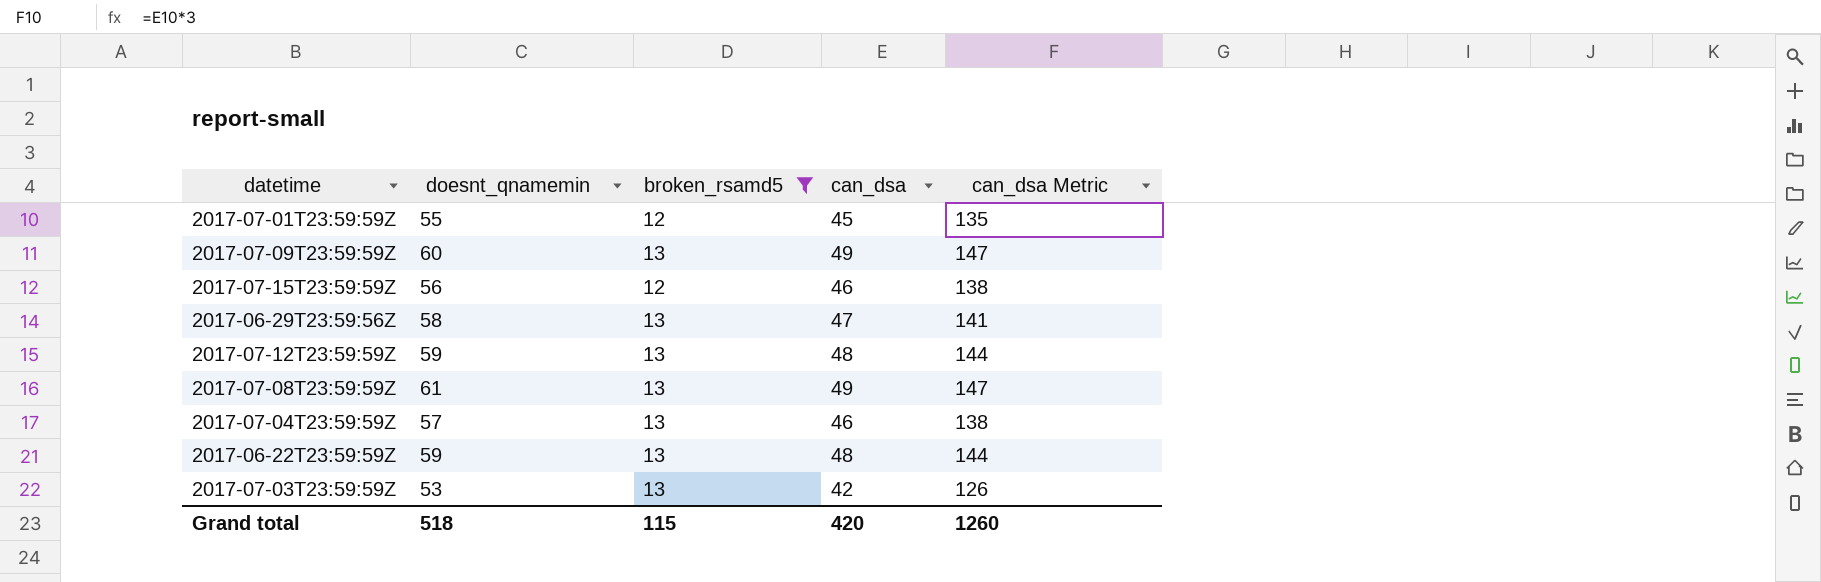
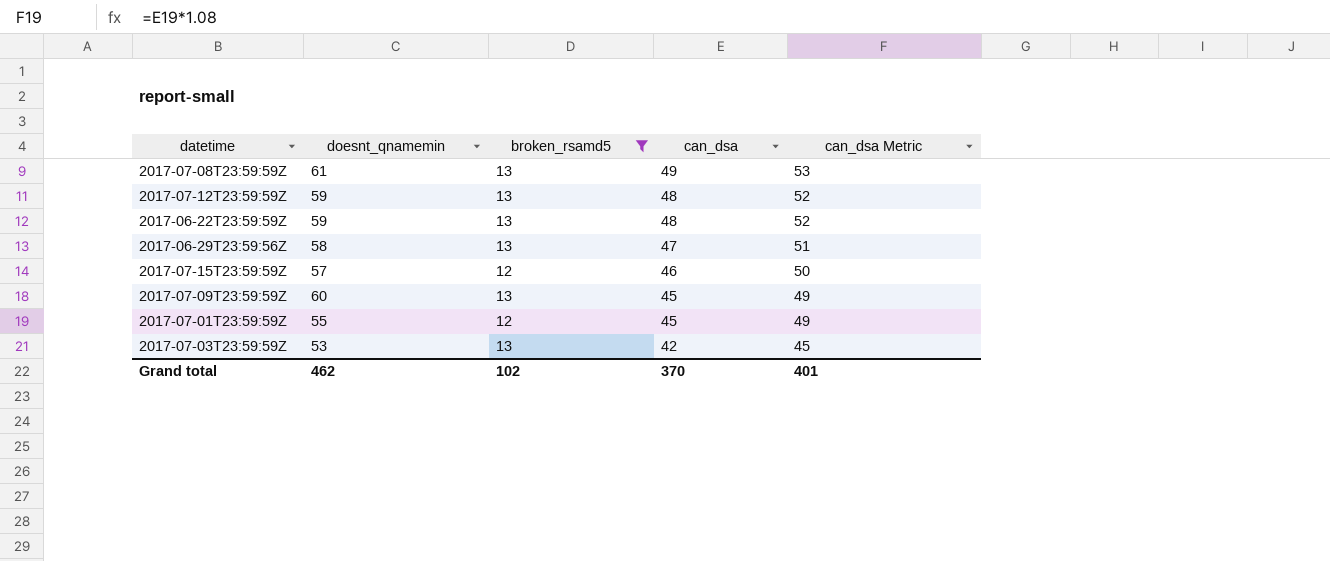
row order: none -> can_dsa descending
column can_dsa Metric | formula: [can_dsa] * 3 -> [can_dsa] * 1.08
row 2017-07-04T23:59:59Z: 57 | 13 | 46 | 138 -> none
2017-07-15T23:59:59Z | doesnt_qnamemin: 56 -> 57
2017-07-09T23:59:59Z | can_dsa: 49 -> 45
Grand total | doesnt_qnamemin: 518 -> 462
Grand total | broken_rsamd5: 115 -> 102
Grand total | can_dsa: 420 -> 370
Grand total | can_dsa Metric: 1260 -> 401

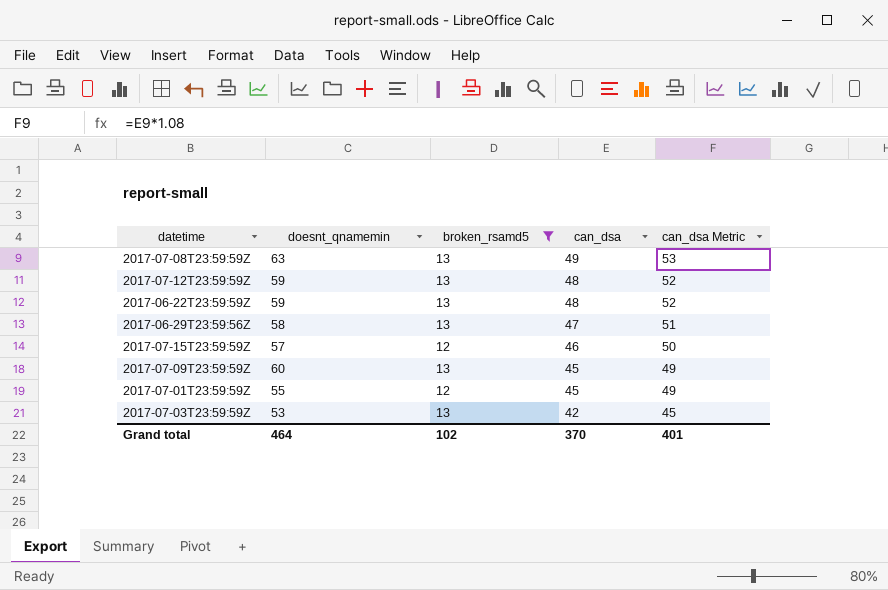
2017-07-08T23:59:59Z | doesnt_qnamemin: 61 -> 63
Grand total | doesnt_qnamemin: 462 -> 464

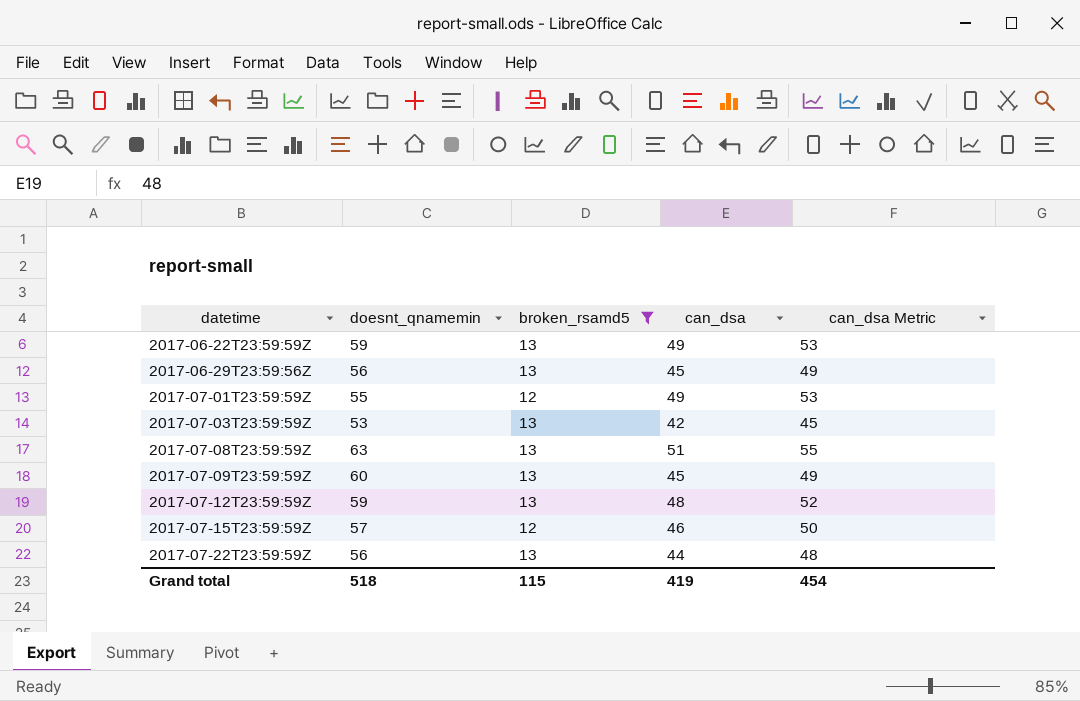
row order: can_dsa descending -> datetime ascending
2017-06-22T23:59:59Z | can_dsa: 48 -> 49
2017-06-22T23:59:59Z | can_dsa Metric: 52 -> 53
2017-06-29T23:59:56Z | doesnt_qnamemin: 58 -> 56
2017-06-29T23:59:56Z | can_dsa: 47 -> 45
2017-06-29T23:59:56Z | can_dsa Metric: 51 -> 49
2017-07-01T23:59:59Z | can_dsa: 45 -> 49
2017-07-01T23:59:59Z | can_dsa Metric: 49 -> 53
2017-07-08T23:59:59Z | can_dsa: 49 -> 51
2017-07-08T23:59:59Z | can_dsa Metric: 53 -> 55
row 2017-07-22T23:59:59Z: none -> 56 | 13 | 44 | 48
Grand total | doesnt_qnamemin: 464 -> 518
Grand total | broken_rsamd5: 102 -> 115
Grand total | can_dsa: 370 -> 419
Grand total | can_dsa Metric: 401 -> 454

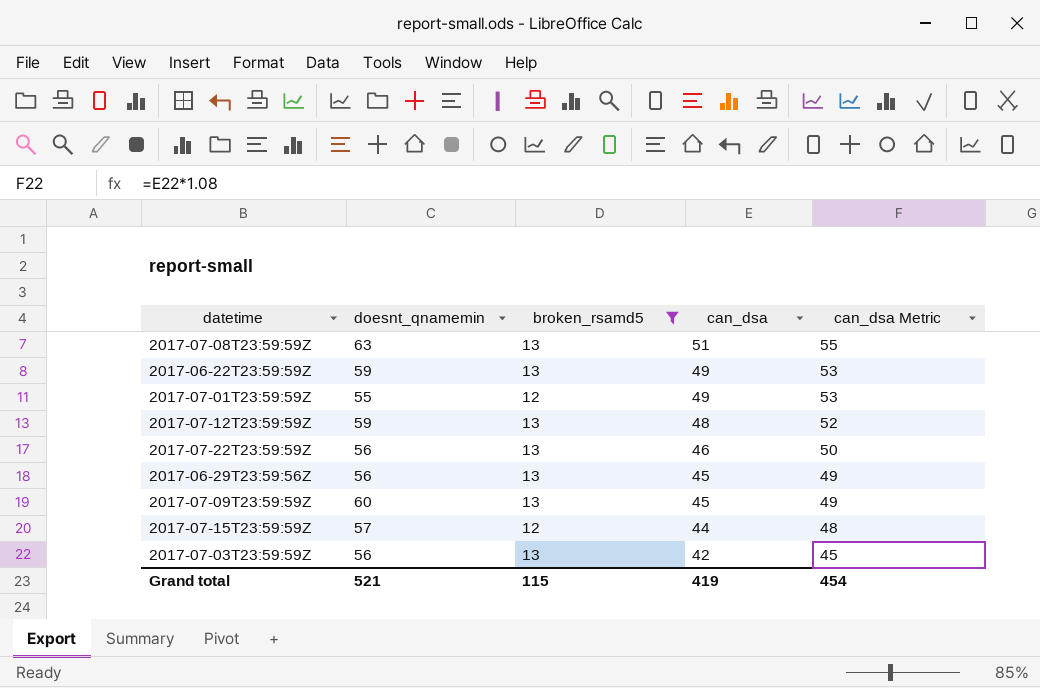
row order: datetime ascending -> can_dsa descending
2017-07-22T23:59:59Z | can_dsa: 44 -> 46
2017-07-22T23:59:59Z | can_dsa Metric: 48 -> 50
2017-07-15T23:59:59Z | can_dsa: 46 -> 44
2017-07-15T23:59:59Z | can_dsa Metric: 50 -> 48
2017-07-03T23:59:59Z | doesnt_qnamemin: 53 -> 56
Grand total | doesnt_qnamemin: 518 -> 521

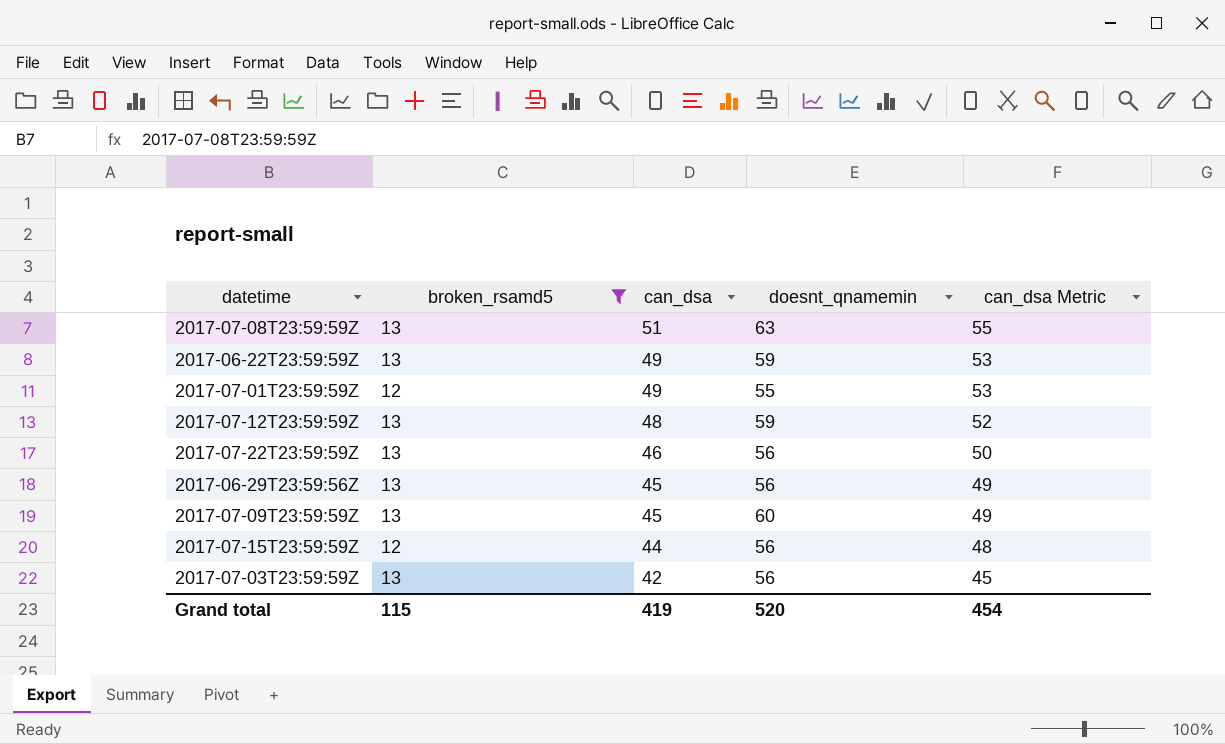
column doesnt_qnamemin | position: 2 -> 4
2017-07-15T23:59:59Z | doesnt_qnamemin: 57 -> 56
Grand total | doesnt_qnamemin: 521 -> 520

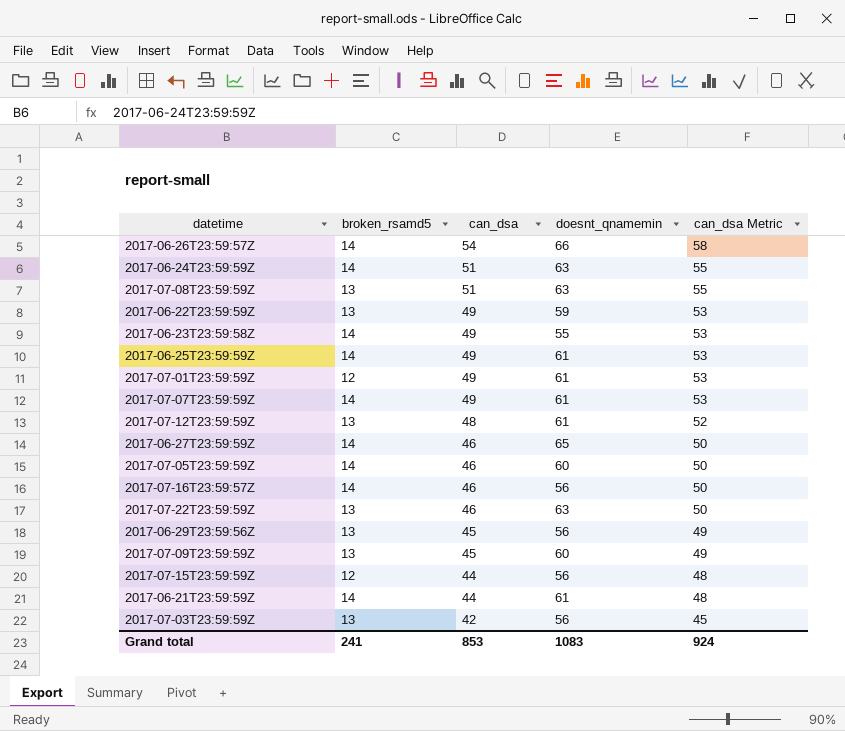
filter: broken_rsamd5 != 14 -> none
2017-07-01T23:59:59Z | doesnt_qnamemin: 55 -> 61
2017-07-12T23:59:59Z | doesnt_qnamemin: 59 -> 61
2017-07-22T23:59:59Z | doesnt_qnamemin: 56 -> 63
Grand total | broken_rsamd5: 115 -> 241
Grand total | can_dsa: 419 -> 853
Grand total | doesnt_qnamemin: 520 -> 1083
Grand total | can_dsa Metric: 454 -> 924

